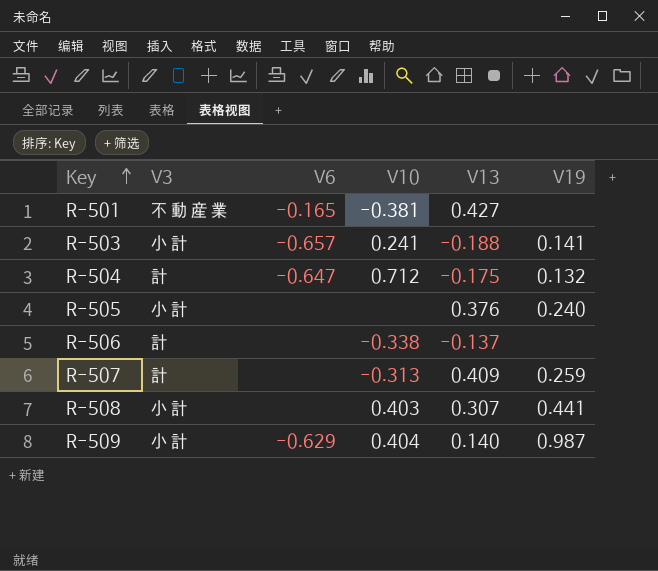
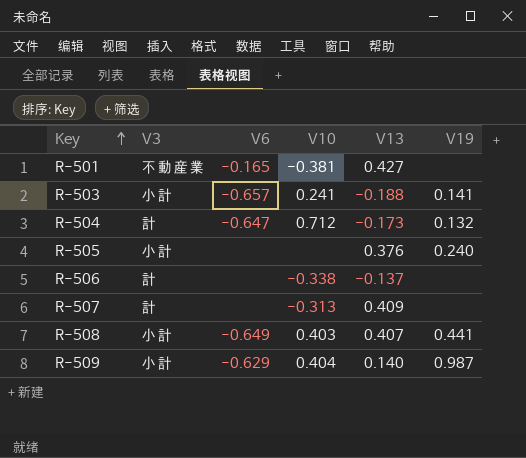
R-504 | V13: -0.175 -> -0.173
R-507 | V19: 0.259 -> none
R-508 | V6: none -> -0.649
R-508 | V13: 0.307 -> 0.407

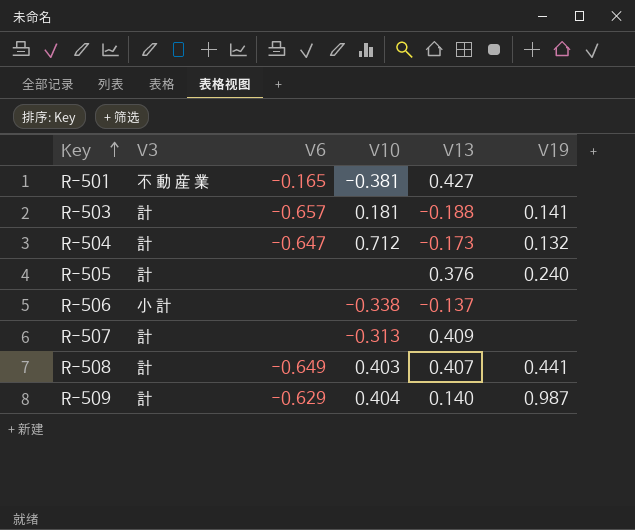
R-503 | V3: 小 計 -> 計
R-503 | V10: 0.241 -> 0.181
R-505 | V3: 小 計 -> 計
R-506 | V3: 計 -> 小 計
R-508 | V3: 小 計 -> 計
R-509 | V3: 小 計 -> 計

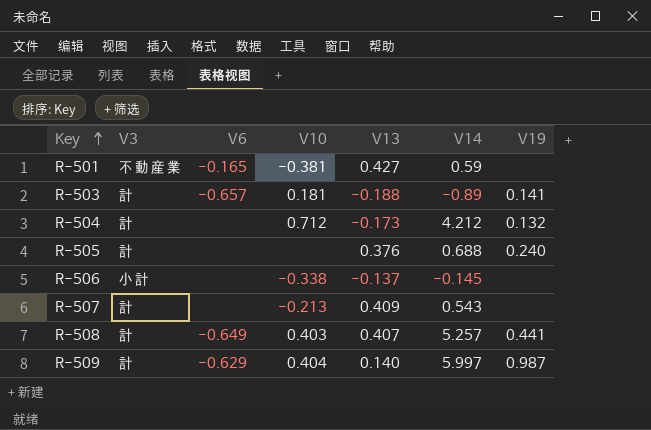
column V14 | position: none -> 6
R-504 | V6: -0.647 -> none
R-507 | V10: -0.313 -> -0.213

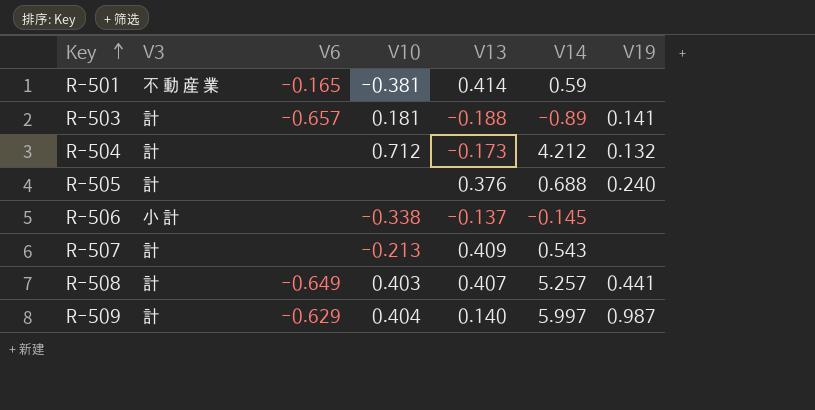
R-501 | V13: 0.427 -> 0.414

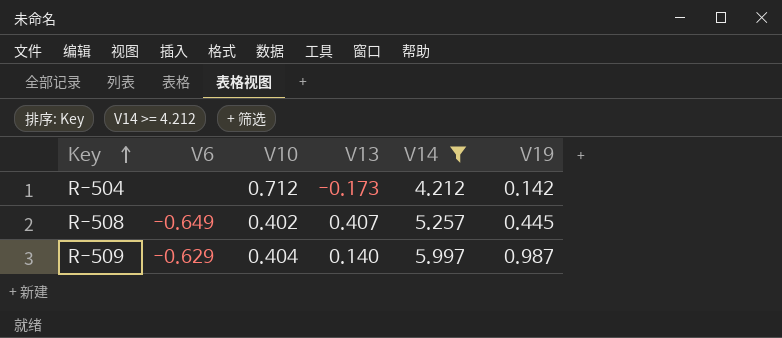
filter: none -> V14 >= 4.212
column V3 | position: 2 -> none
R-504 | V19: 0.132 -> 0.142
R-508 | V10: 0.403 -> 0.402
R-508 | V19: 0.441 -> 0.445

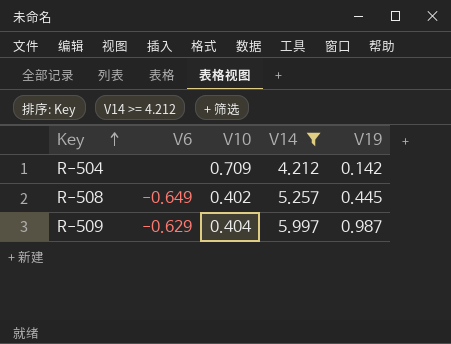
column V13 | position: 4 -> none
R-504 | V10: 0.712 -> 0.709

